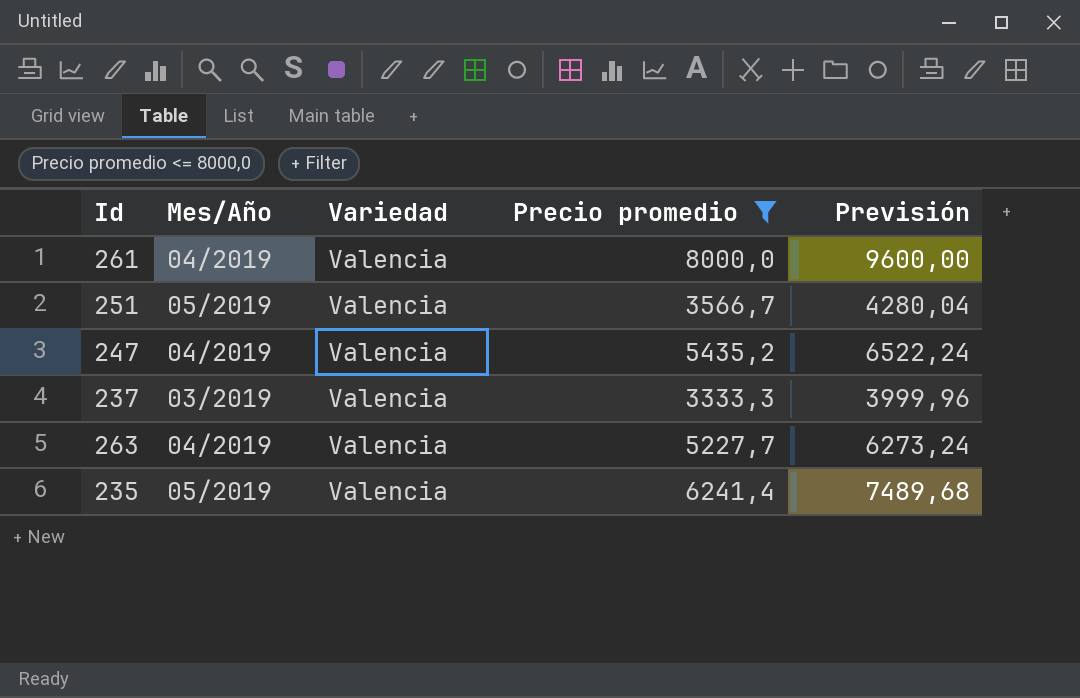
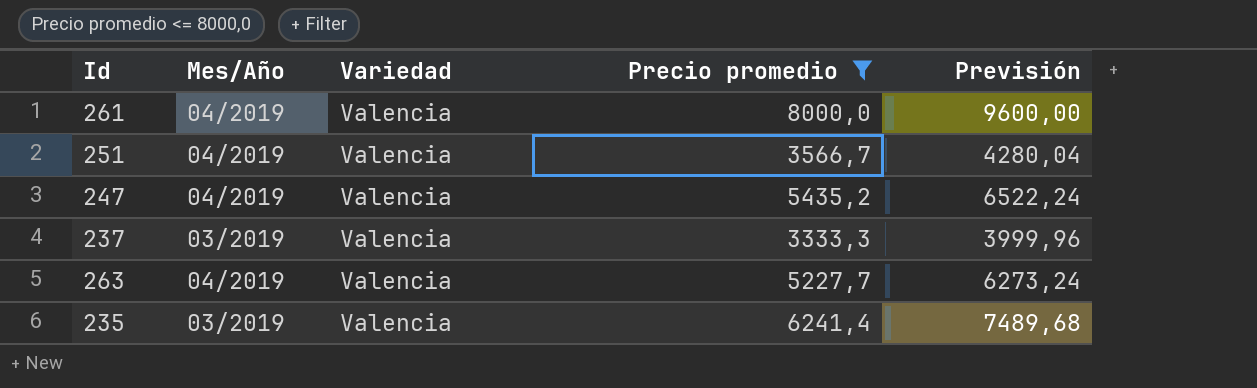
251 | Mes/Año: 05/2019 -> 04/2019
235 | Mes/Año: 05/2019 -> 03/2019

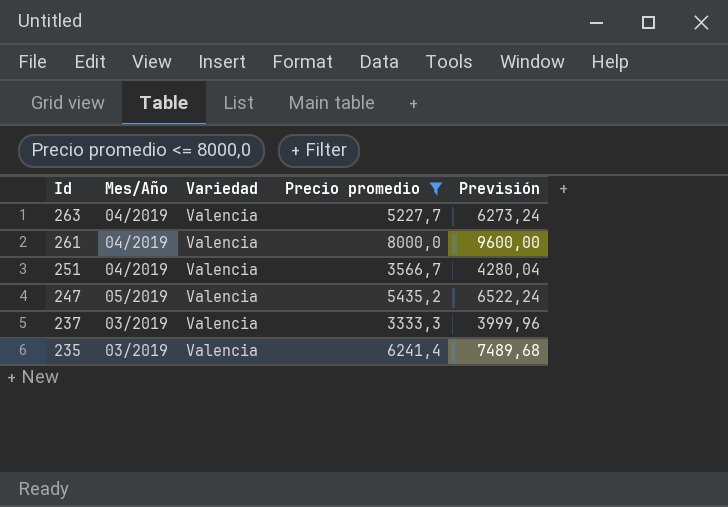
row order: none -> Id descending
247 | Mes/Año: 04/2019 -> 05/2019

